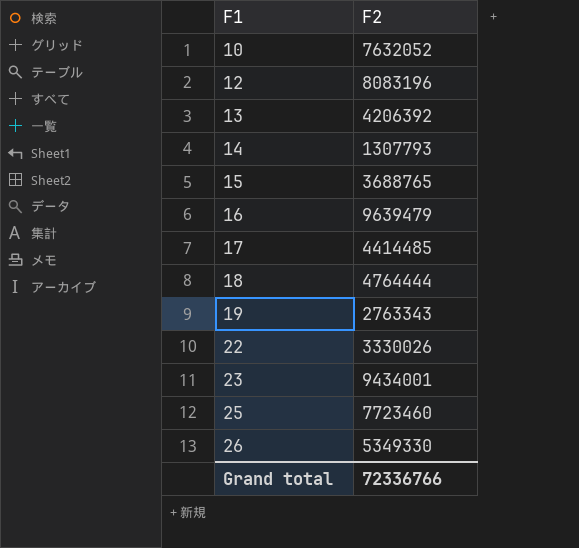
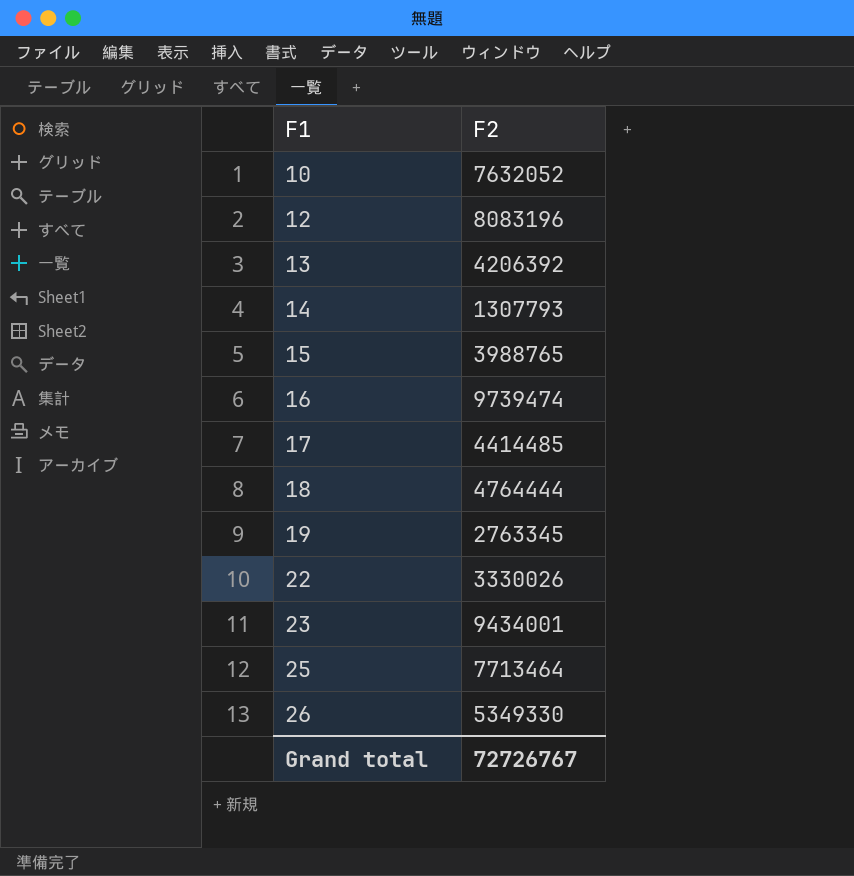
15 | F2: 3688765 -> 3988765
16 | F2: 9639479 -> 9739474
19 | F2: 2763343 -> 2763345
25 | F2: 7723460 -> 7713464
Grand total | F2: 72336766 -> 72726767

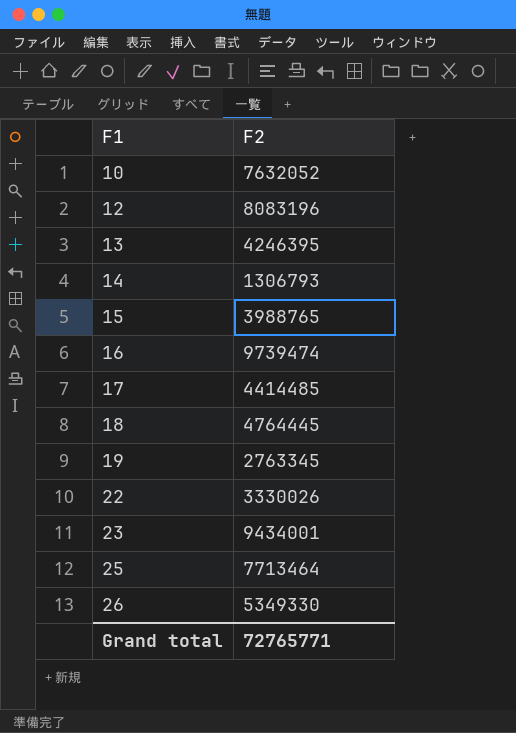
13 | F2: 4206392 -> 4246395
14 | F2: 1307793 -> 1306793
18 | F2: 4764444 -> 4764445
Grand total | F2: 72726767 -> 72765771

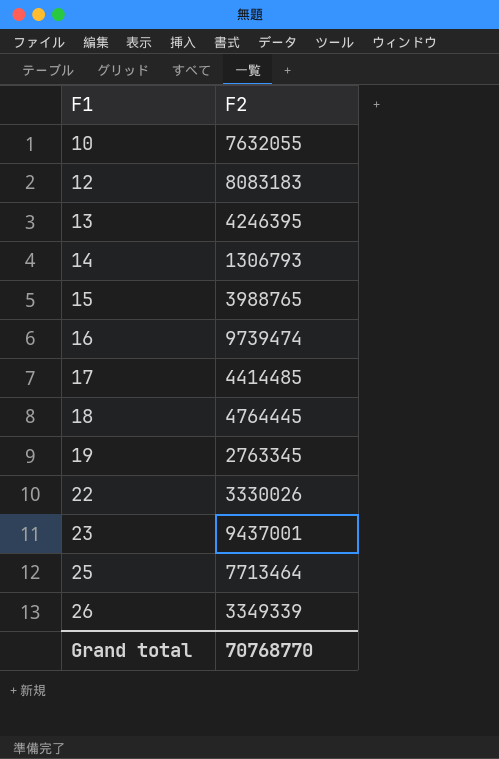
10 | F2: 7632052 -> 7632055
12 | F2: 8083196 -> 8083183
23 | F2: 9434001 -> 9437001
26 | F2: 5349330 -> 3349339
Grand total | F2: 72765771 -> 70768770

